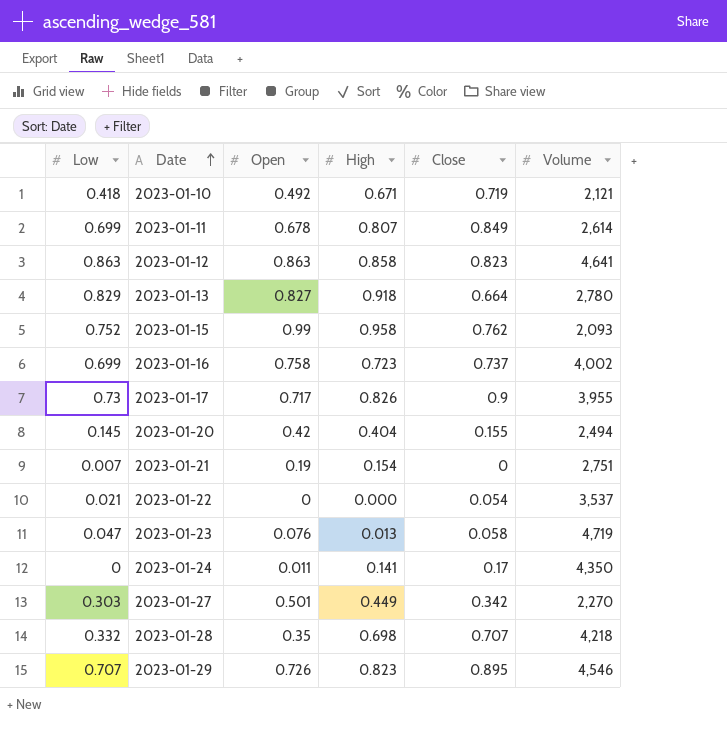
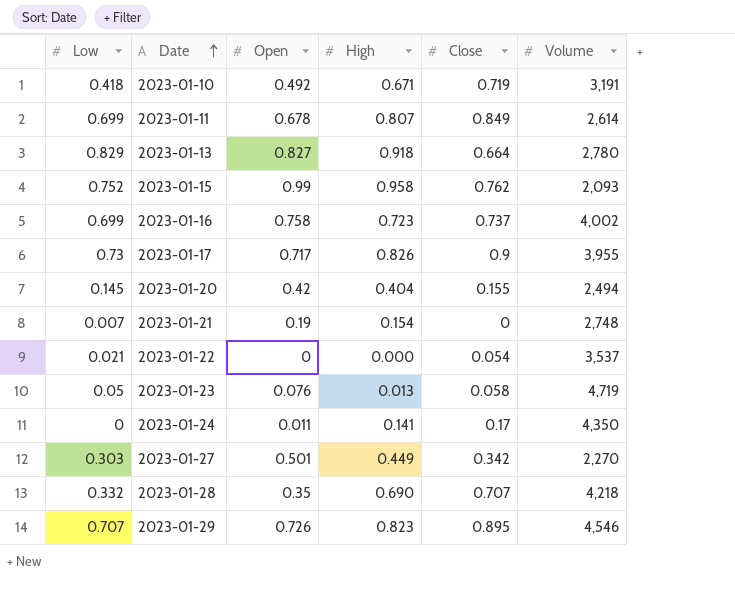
row 2023-01-12: 0.863 | 0.863 | 0.858 | 0.823 | 4,641 -> none
2023-01-10 | Volume: 2,121 -> 3,191
2023-01-21 | Volume: 2,751 -> 2,748
2023-01-23 | Low: 0.047 -> 0.05
2023-01-28 | High: 0.698 -> 0.690

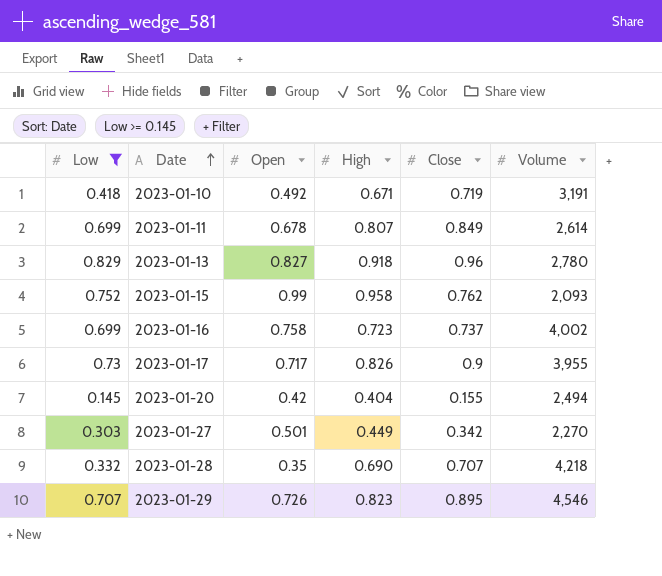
filter: none -> Low >= 0.145
2023-01-13 | Close: 0.664 -> 0.96

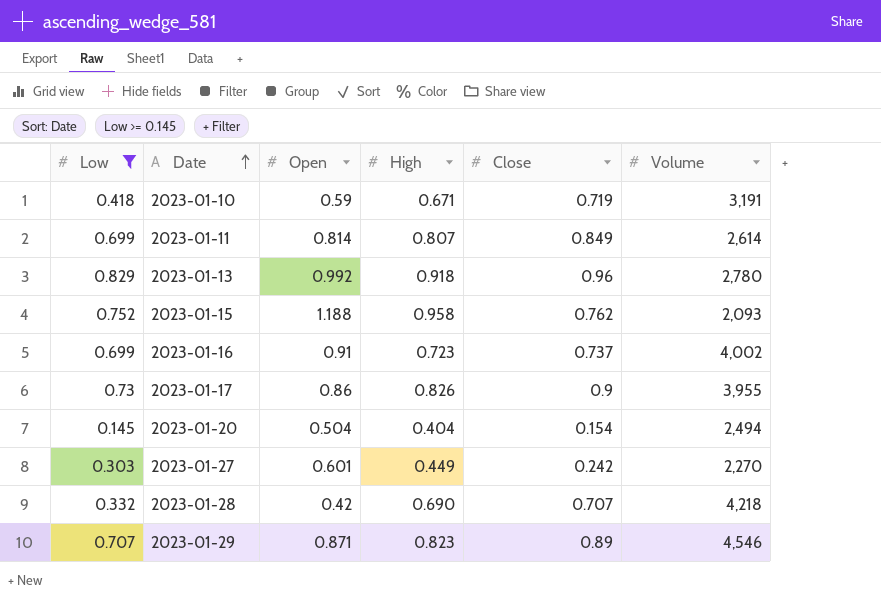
2023-01-10 | Open: 0.492 -> 0.59
2023-01-11 | Open: 0.678 -> 0.814
2023-01-13 | Open: 0.827 -> 0.992
2023-01-15 | Open: 0.99 -> 1.188
2023-01-16 | Open: 0.758 -> 0.91
2023-01-17 | Open: 0.717 -> 0.86
2023-01-20 | Open: 0.42 -> 0.504
2023-01-20 | Close: 0.155 -> 0.154
2023-01-27 | Open: 0.501 -> 0.601
2023-01-27 | Close: 0.342 -> 0.242
2023-01-28 | Open: 0.35 -> 0.42
2023-01-29 | Open: 0.726 -> 0.871
2023-01-29 | Close: 0.895 -> 0.89

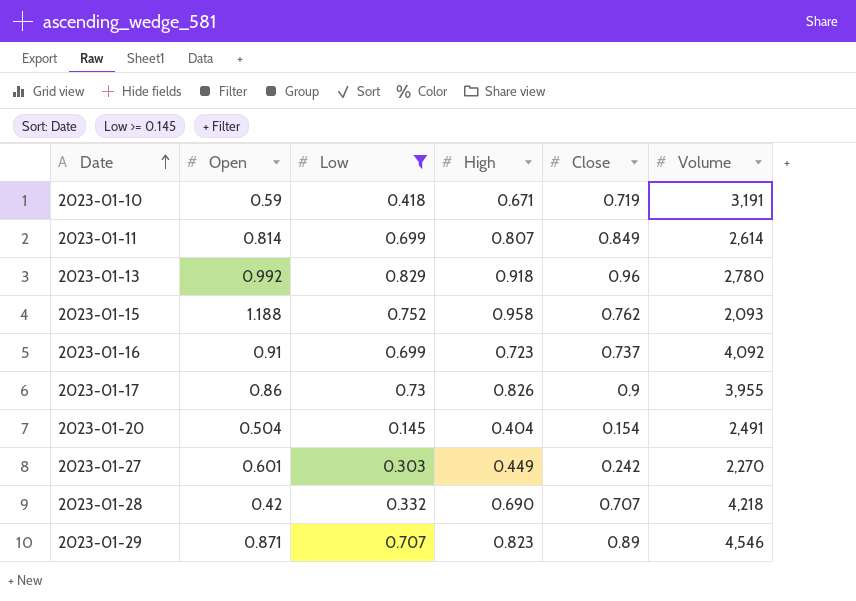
column Low | position: 1 -> 3
2023-01-16 | Volume: 4,002 -> 4,092
2023-01-20 | Volume: 2,494 -> 2,491

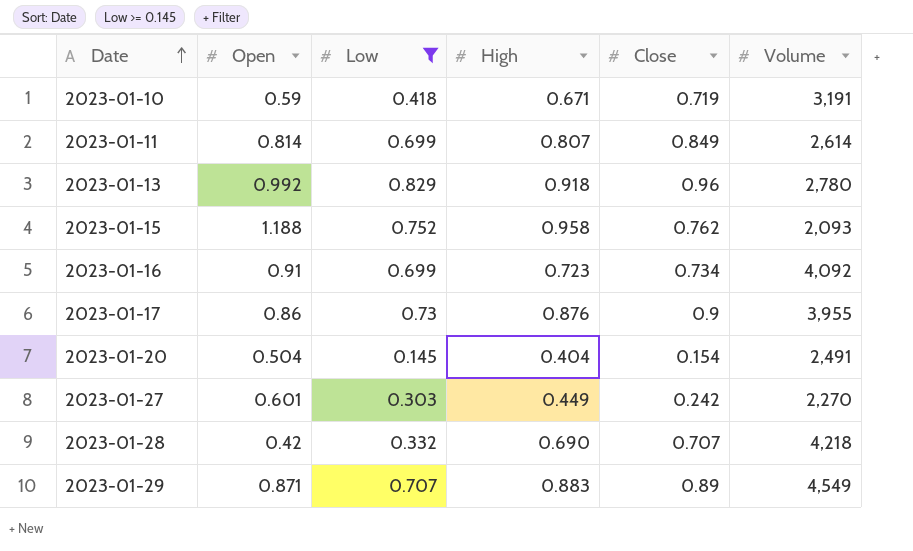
2023-01-16 | Close: 0.737 -> 0.734
2023-01-17 | High: 0.826 -> 0.876
2023-01-29 | High: 0.823 -> 0.883
2023-01-29 | Volume: 4,546 -> 4,549

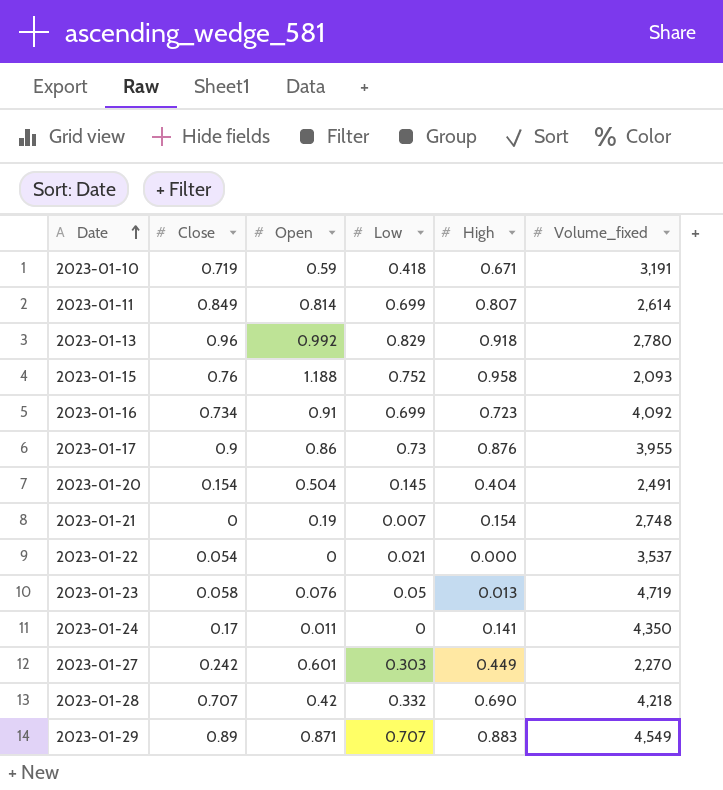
filter: Low >= 0.145 -> none
column Close | position: 5 -> 2
column name: Volume -> Volume_fixed
2023-01-15 | Close: 0.762 -> 0.76

